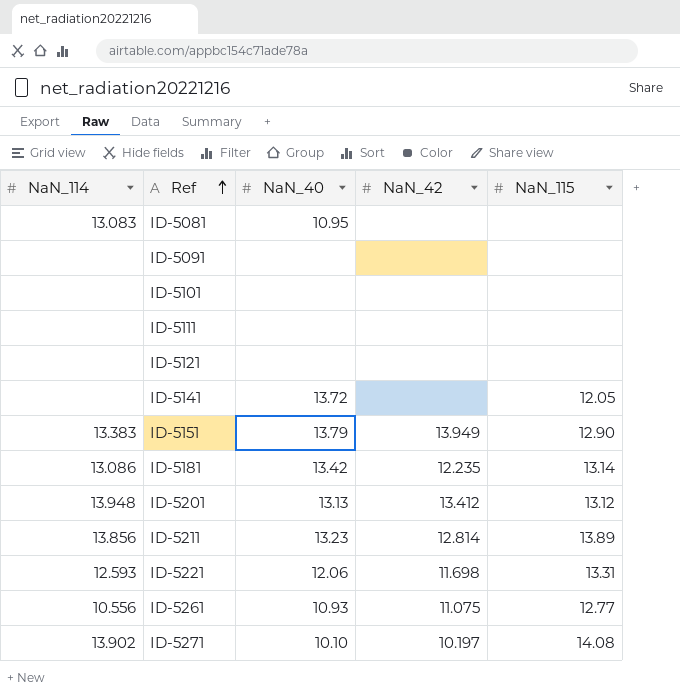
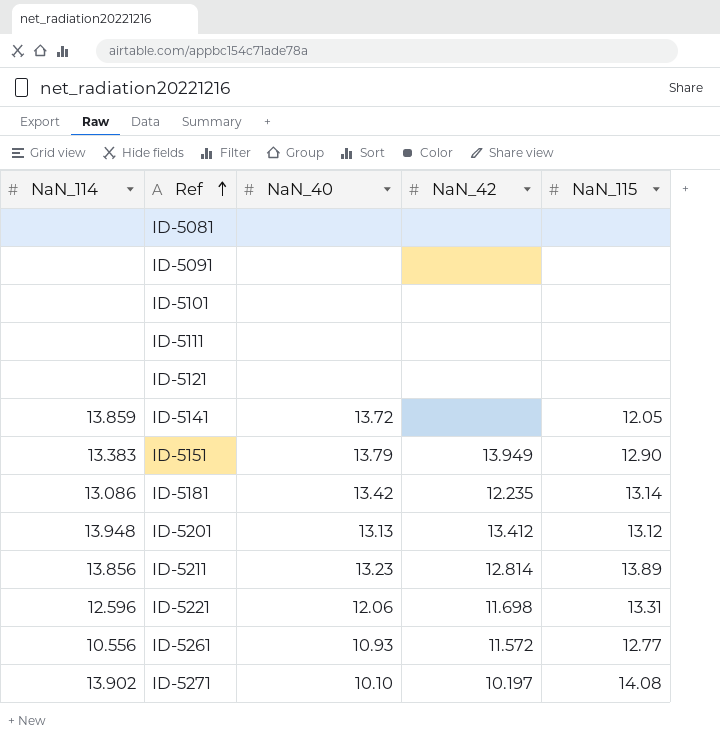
ID-5081 | NaN_114: 13.083 -> none
ID-5081 | NaN_40: 10.95 -> none
ID-5141 | NaN_114: none -> 13.859
ID-5221 | NaN_114: 12.593 -> 12.596
ID-5261 | NaN_42: 11.075 -> 11.572

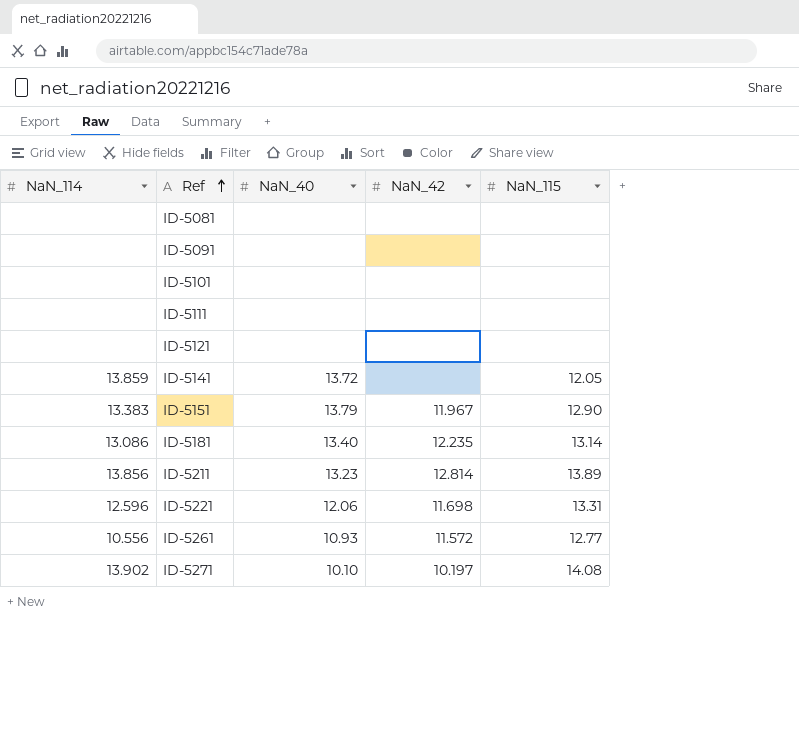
row ID-5201: 13.948 | 13.13 | 13.412 | 13.12 -> none
ID-5151 | NaN_42: 13.949 -> 11.967
ID-5181 | NaN_40: 13.42 -> 13.40

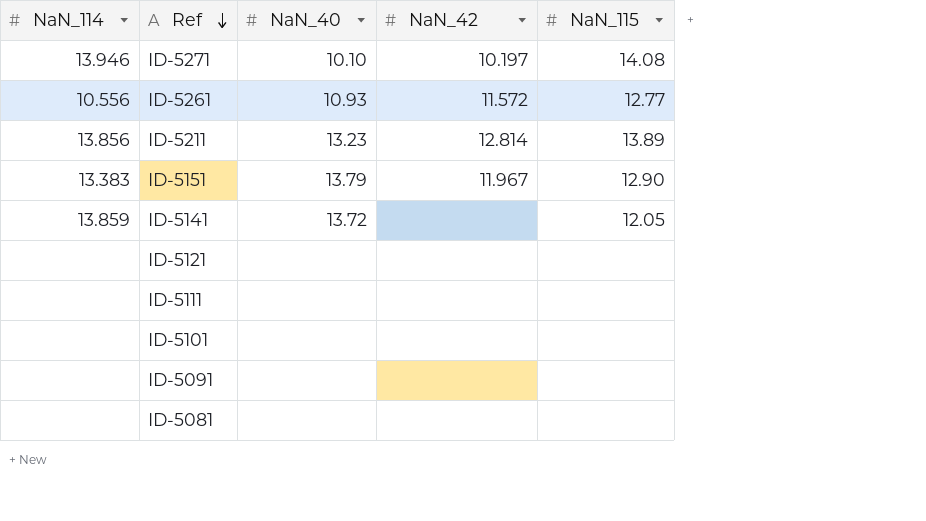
row order: Ref ascending -> Ref descending
row ID-5181: 13.086 | 13.40 | 12.235 | 13.14 -> none
row ID-5221: 12.596 | 12.06 | 11.698 | 13.31 -> none
ID-5271 | NaN_114: 13.902 -> 13.946

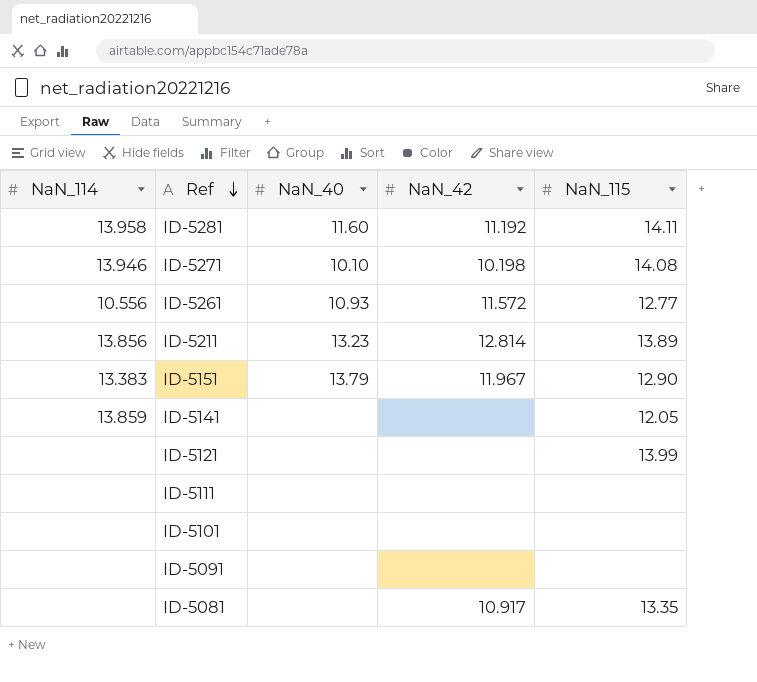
row ID-5281: none -> 13.958 | 11.60 | 11.192 | 14.11
ID-5271 | NaN_42: 10.197 -> 10.198
ID-5141 | NaN_40: 13.72 -> none
ID-5121 | NaN_115: none -> 13.99
ID-5081 | NaN_42: none -> 10.917
ID-5081 | NaN_115: none -> 13.35

